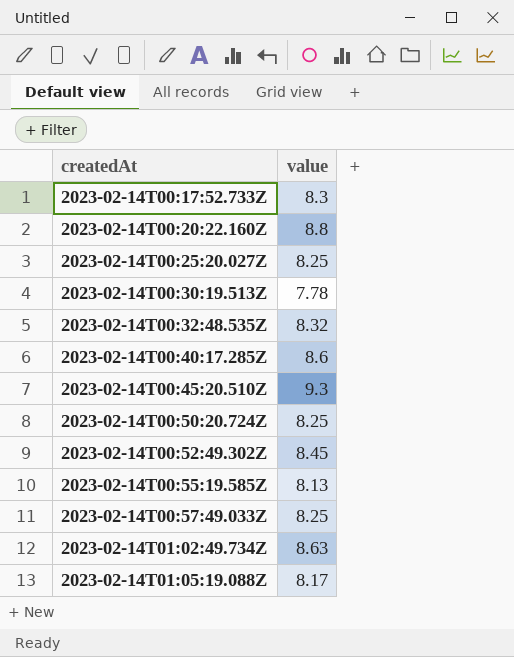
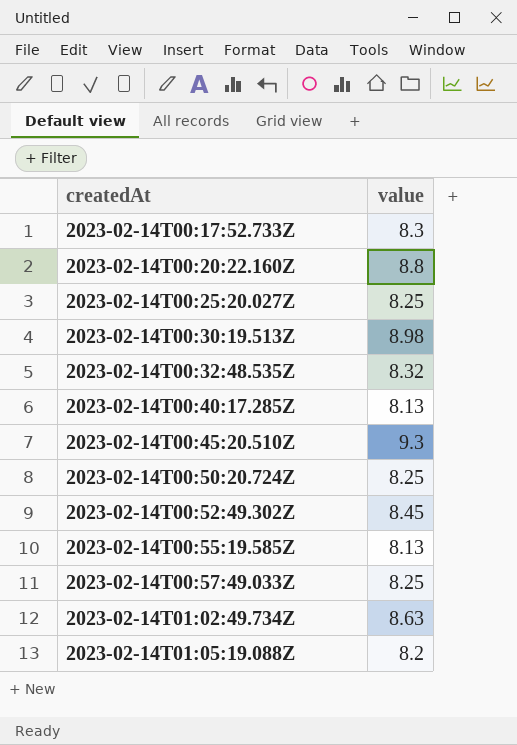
2023-02-14T00:30:19.513Z | value: 7.78 -> 8.98
2023-02-14T00:40:17.285Z | value: 8.6 -> 8.13
2023-02-14T01:05:19.088Z | value: 8.17 -> 8.2

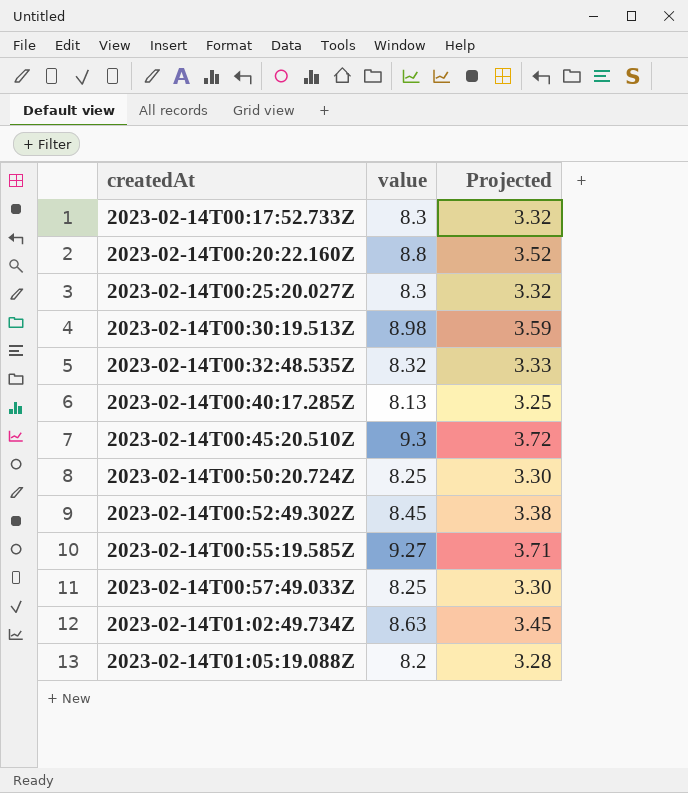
column Projected | formula: none -> [value] * 0.4
2023-02-14T00:25:20.027Z | value: 8.25 -> 8.3
2023-02-14T00:55:19.585Z | value: 8.13 -> 9.27

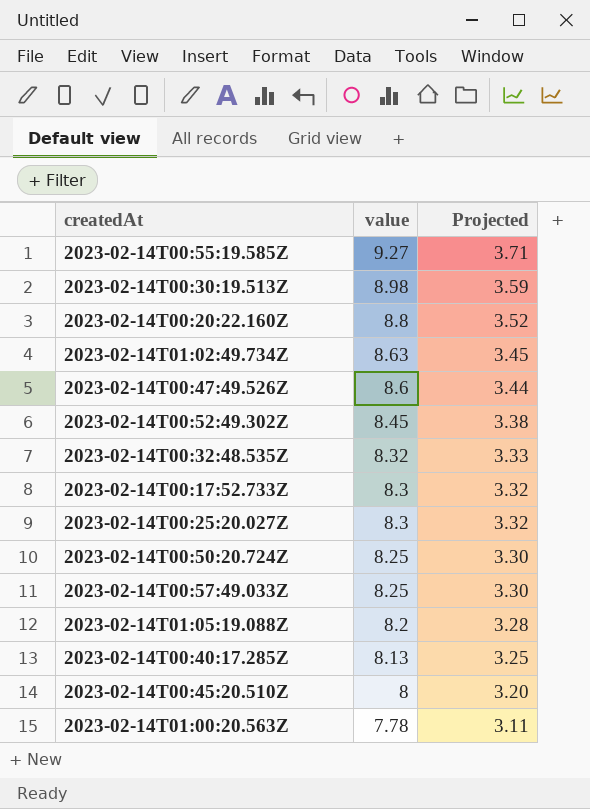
row order: createdAt ascending -> value descending
row 2023-02-14T00:47:49.526Z: none -> 8.6 | 3.44
2023-02-14T00:45:20.510Z | value: 9.3 -> 8
2023-02-14T00:45:20.510Z | Projected: 3.72 -> 3.20
row 2023-02-14T01:00:20.563Z: none -> 7.78 | 3.11

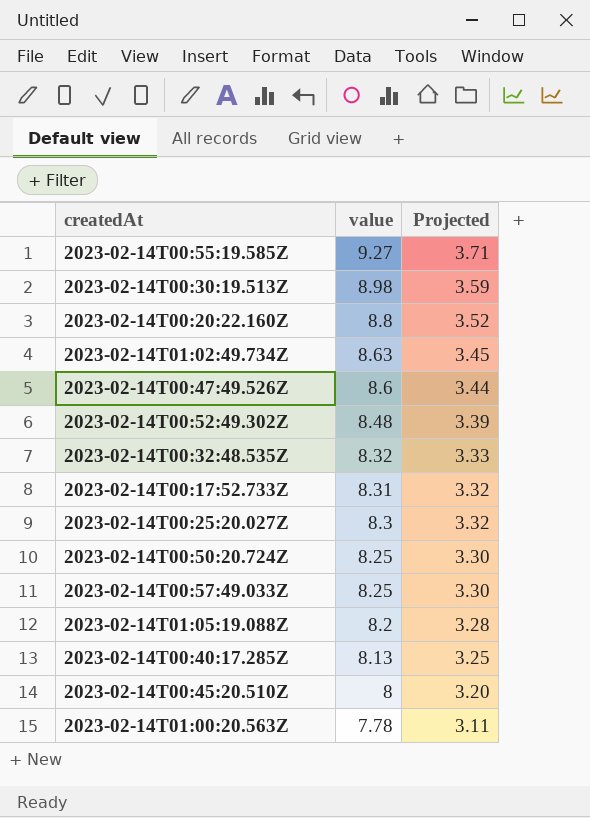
2023-02-14T00:52:49.302Z | value: 8.45 -> 8.48
2023-02-14T00:52:49.302Z | Projected: 3.38 -> 3.39
2023-02-14T00:17:52.733Z | value: 8.3 -> 8.31

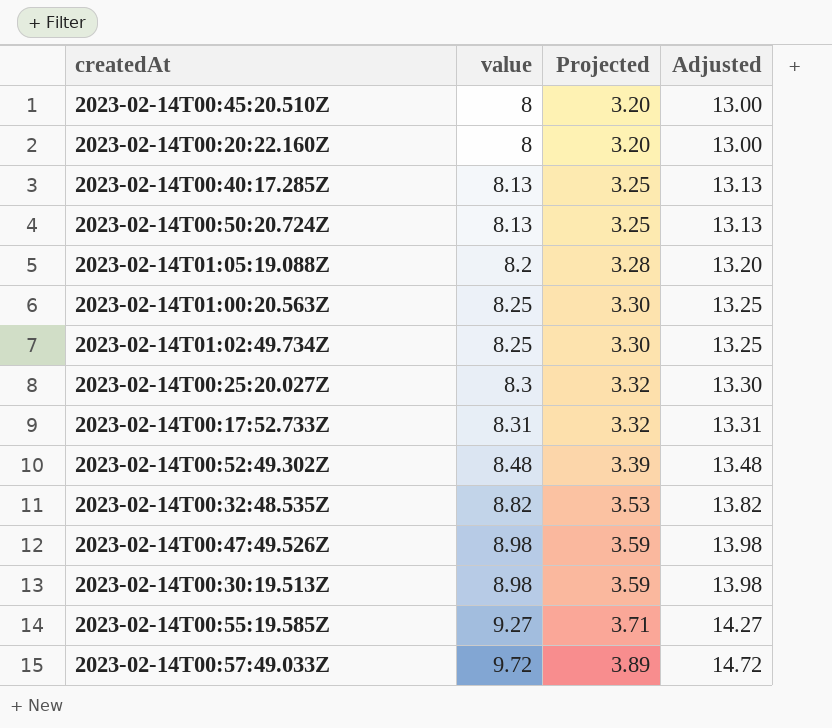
row order: value descending -> value ascending
column Adjusted | formula: none -> [value] + 5
2023-02-14T00:20:22.160Z | value: 8.8 -> 8
2023-02-14T00:20:22.160Z | Projected: 3.52 -> 3.20
2023-02-14T00:50:20.724Z | value: 8.25 -> 8.13
2023-02-14T00:50:20.724Z | Projected: 3.30 -> 3.25
2023-02-14T01:00:20.563Z | value: 7.78 -> 8.25
2023-02-14T01:00:20.563Z | Projected: 3.11 -> 3.30
2023-02-14T01:02:49.734Z | value: 8.63 -> 8.25
2023-02-14T01:02:49.734Z | Projected: 3.45 -> 3.30
2023-02-14T00:32:48.535Z | value: 8.32 -> 8.82
2023-02-14T00:32:48.535Z | Projected: 3.33 -> 3.53
2023-02-14T00:47:49.526Z | value: 8.6 -> 8.98
2023-02-14T00:47:49.526Z | Projected: 3.44 -> 3.59
2023-02-14T00:57:49.033Z | value: 8.25 -> 9.72
2023-02-14T00:57:49.033Z | Projected: 3.30 -> 3.89

